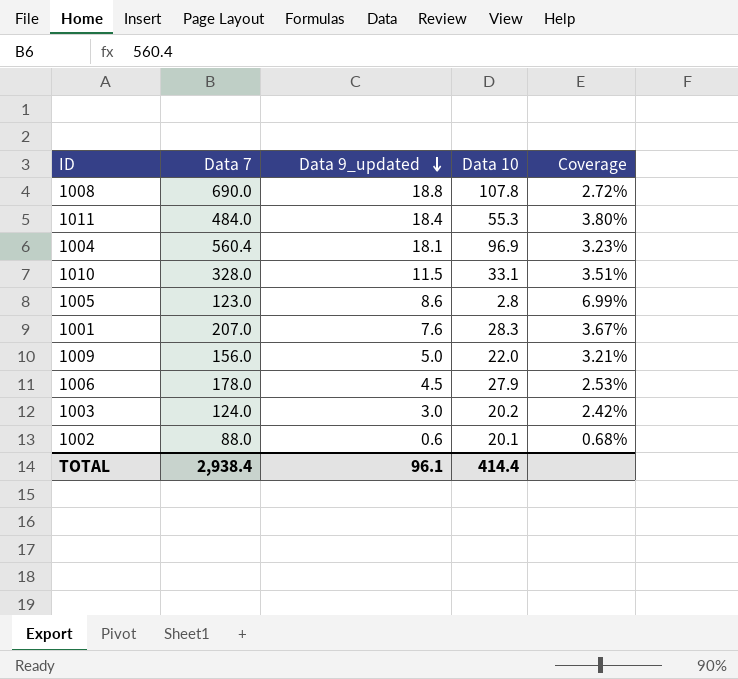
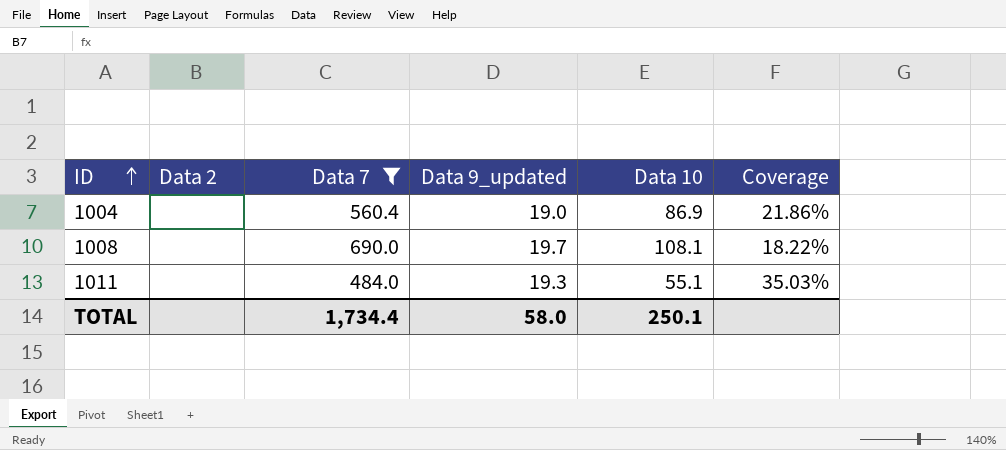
filter: none -> Data 7 >= 484.0
row order: Data 9_updated descending -> ID ascending
column Data 2 | position: none -> 2
column Coverage | formula: [Data 9_updated] / [Data 7] -> [Data 9_updated] / [Data 10]
1004 | Data 9_updated: 18.1 -> 19.0
1004 | Data 10: 96.9 -> 86.9
1008 | Data 9_updated: 18.8 -> 19.7
1008 | Data 10: 107.8 -> 108.1
1011 | Data 9_updated: 18.4 -> 19.3
1011 | Data 10: 55.3 -> 55.1
TOTAL | Data 7: 2,938.4 -> 1,734.4
TOTAL | Data 9_updated: 96.1 -> 58.0
TOTAL | Data 10: 414.4 -> 250.1

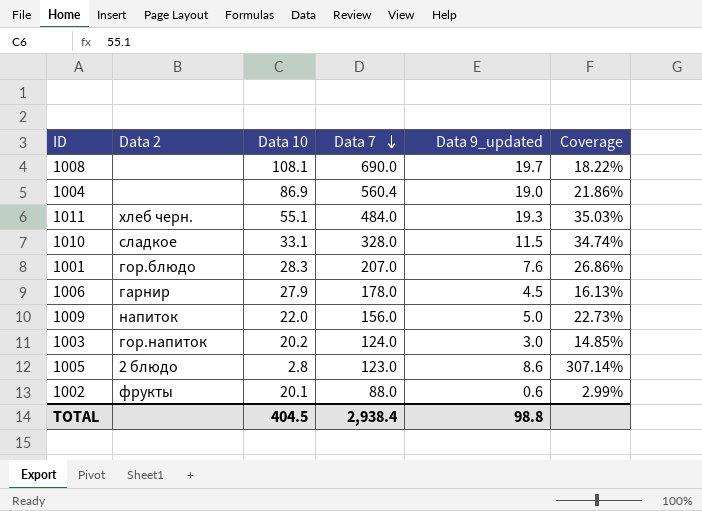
filter: Data 7 >= 484.0 -> none
row order: ID ascending -> Data 7 descending
column Data 10 | position: 5 -> 3
1011 | Data 2: none -> хлеб черн.
TOTAL | Data 10: 250.1 -> 404.5
TOTAL | Data 7: 1,734.4 -> 2,938.4
TOTAL | Data 9_updated: 58.0 -> 98.8

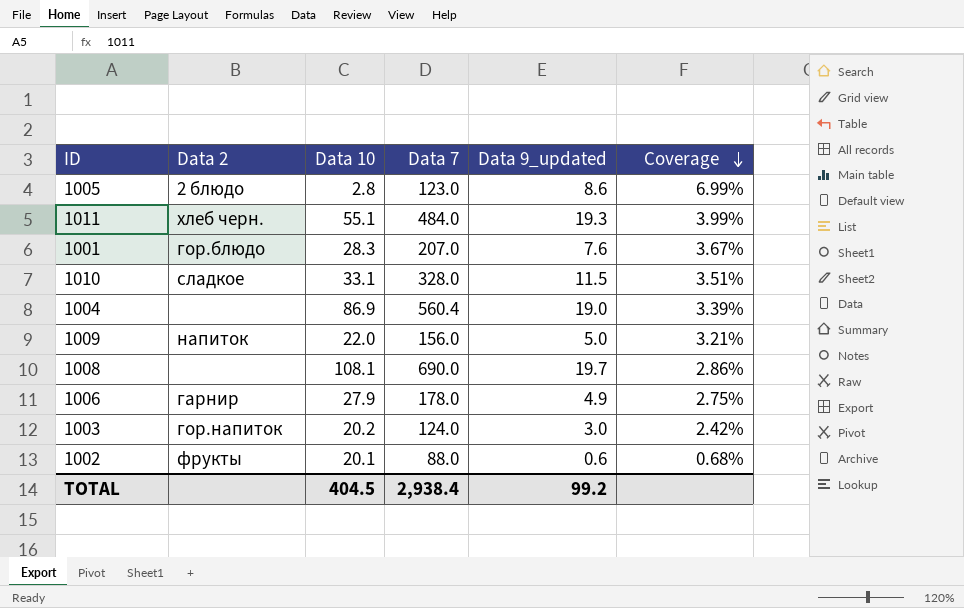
row order: Data 7 descending -> Coverage descending
column Coverage | formula: [Data 9_updated] / [Data 10] -> [Data 9_updated] / [Data 7]
1006 | Data 9_updated: 4.5 -> 4.9
TOTAL | Data 9_updated: 98.8 -> 99.2

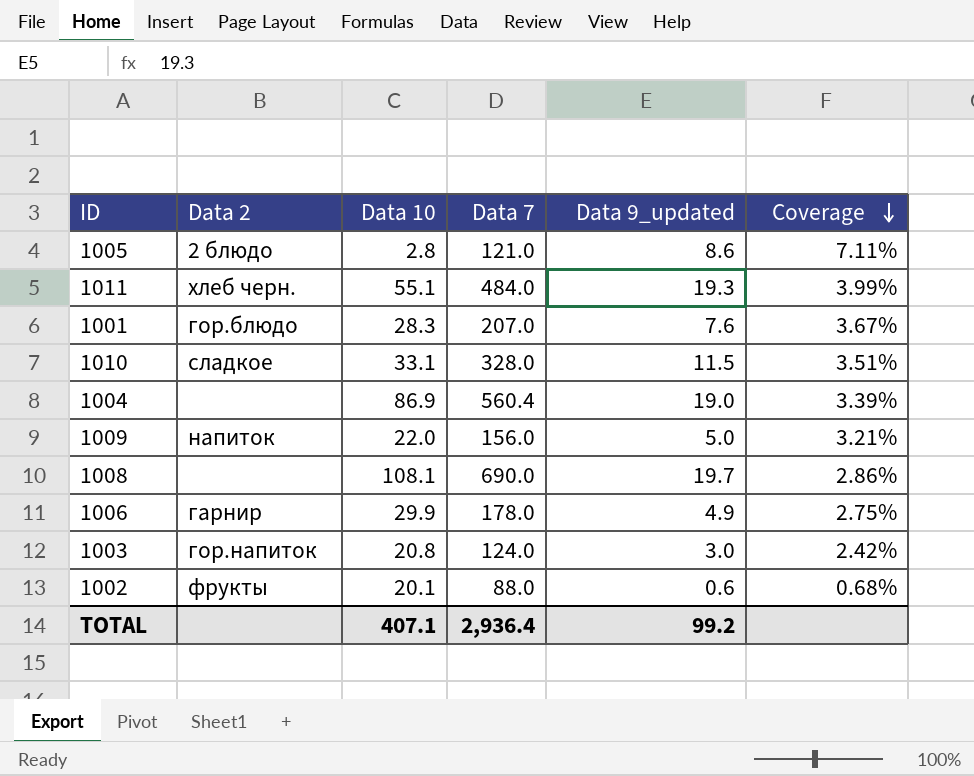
1005 | Data 7: 123.0 -> 121.0
1005 | Coverage: 6.99% -> 7.11%
1006 | Data 10: 27.9 -> 29.9
1003 | Data 10: 20.2 -> 20.8
TOTAL | Data 10: 404.5 -> 407.1
TOTAL | Data 7: 2,938.4 -> 2,936.4

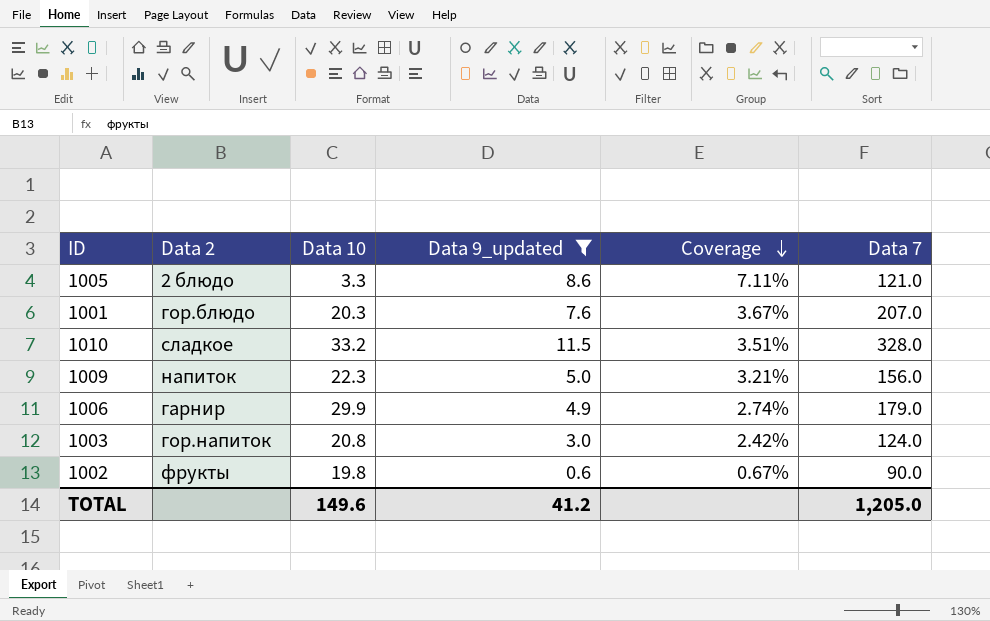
filter: none -> Data 9_updated <= 11.5
column Data 7 | position: 4 -> 6
1005 | Data 10: 2.8 -> 3.3
1001 | Data 10: 28.3 -> 20.3
1010 | Data 10: 33.1 -> 33.2
1009 | Data 10: 22.0 -> 22.3
1006 | Coverage: 2.75% -> 2.74%
1006 | Data 7: 178.0 -> 179.0
1002 | Data 10: 20.1 -> 19.8
1002 | Coverage: 0.68% -> 0.67%
1002 | Data 7: 88.0 -> 90.0
TOTAL | Data 10: 407.1 -> 149.6
TOTAL | Data 9_updated: 99.2 -> 41.2
TOTAL | Data 7: 2,936.4 -> 1,205.0

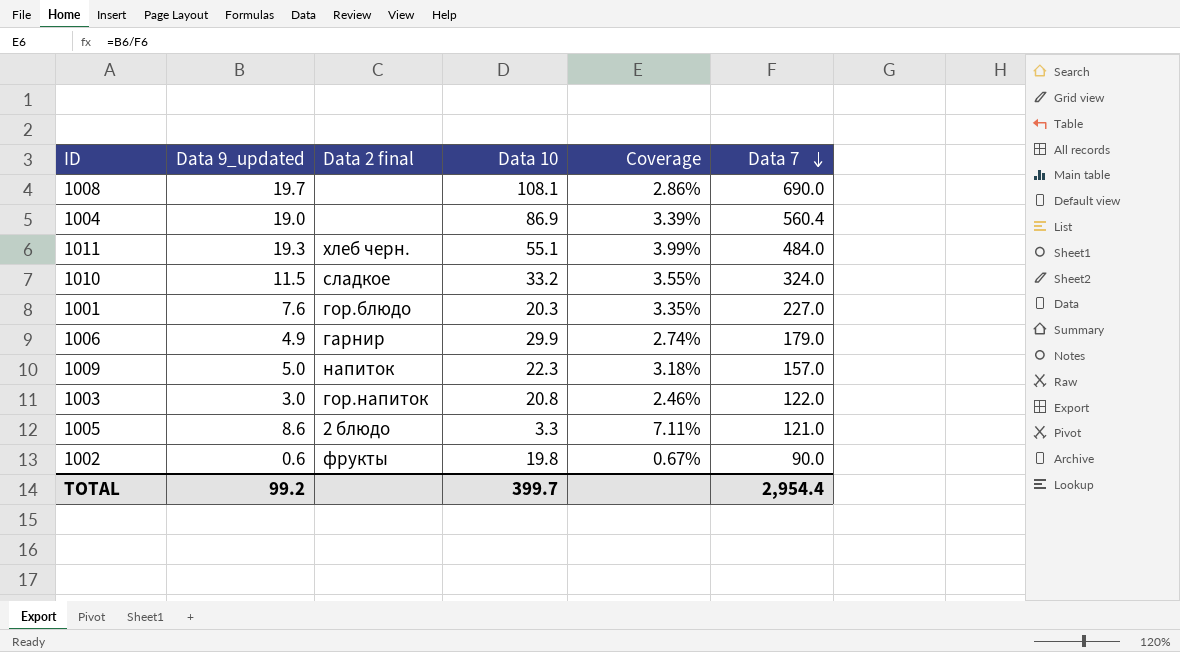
filter: Data 9_updated <= 11.5 -> none
row order: Coverage descending -> Data 7 descending
column Data 9_updated | position: 4 -> 2
column name: Data 2 -> Data 2 final
1010 | Coverage: 3.51% -> 3.55%
1010 | Data 7: 328.0 -> 324.0
1001 | Coverage: 3.67% -> 3.35%
1001 | Data 7: 207.0 -> 227.0
1009 | Coverage: 3.21% -> 3.18%
1009 | Data 7: 156.0 -> 157.0
1003 | Coverage: 2.42% -> 2.46%
1003 | Data 7: 124.0 -> 122.0
TOTAL | Data 9_updated: 41.2 -> 99.2
TOTAL | Data 10: 149.6 -> 399.7
TOTAL | Data 7: 1,205.0 -> 2,954.4

